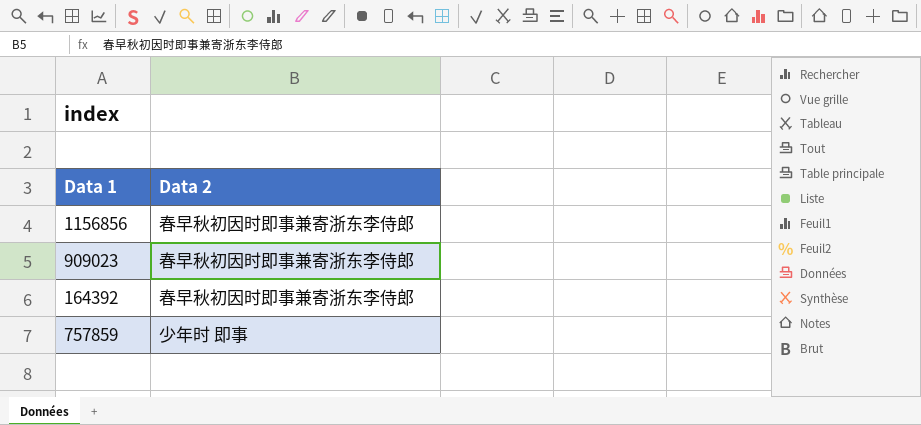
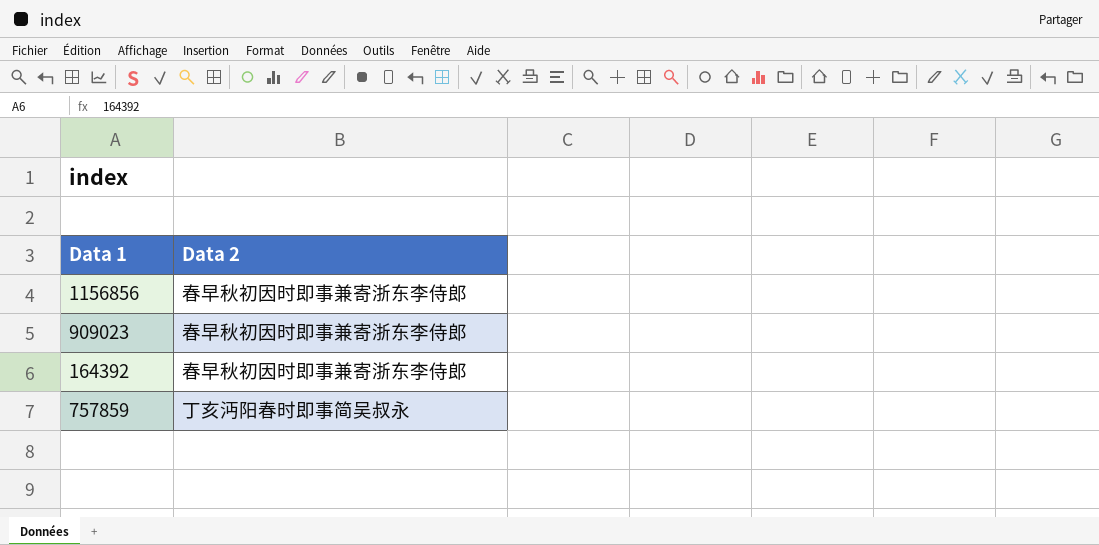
757859 | Data 2: 少年时 即事 -> 丁亥沔阳春时即事简吴叔永

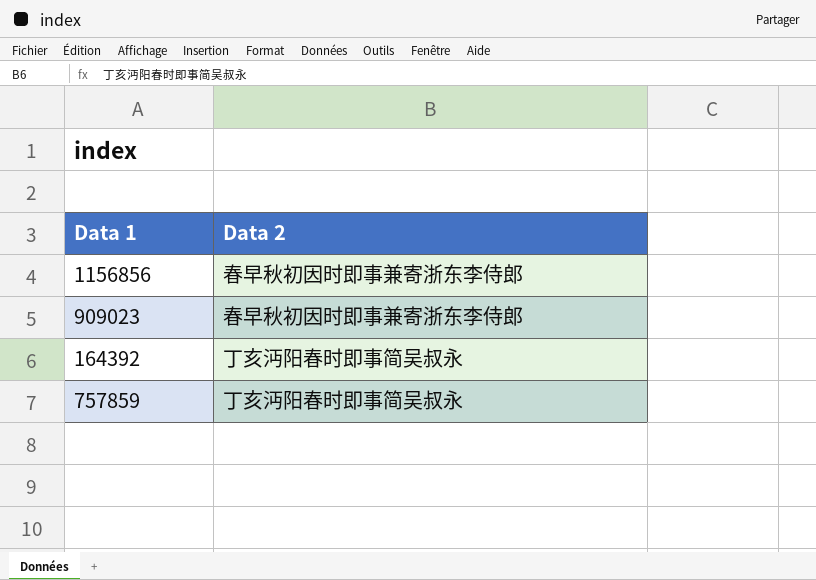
164392 | Data 2: 春早秋初因时即事兼寄浙东李侍郎 -> 丁亥沔阳春时即事简吴叔永

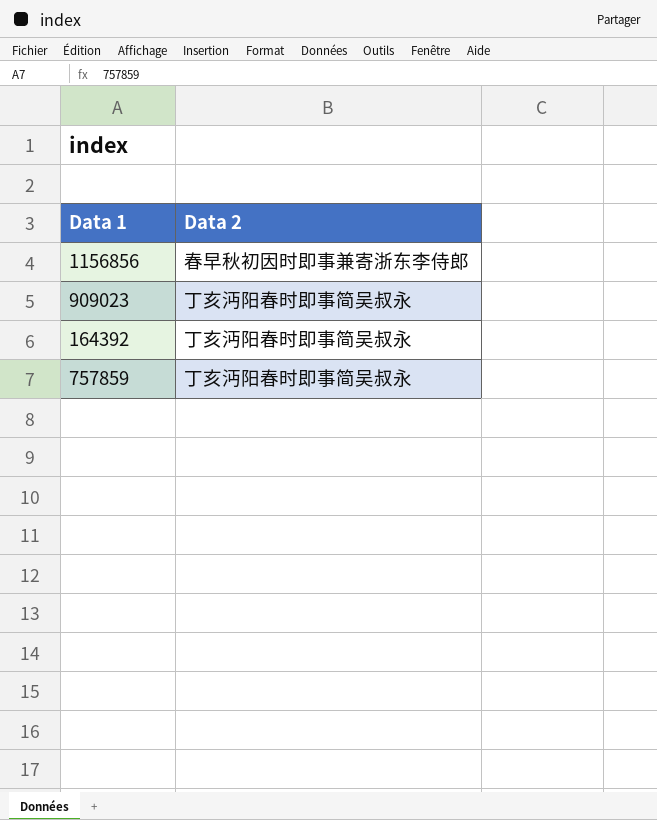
909023 | Data 2: 春早秋初因时即事兼寄浙东李侍郎 -> 丁亥沔阳春时即事简吴叔永

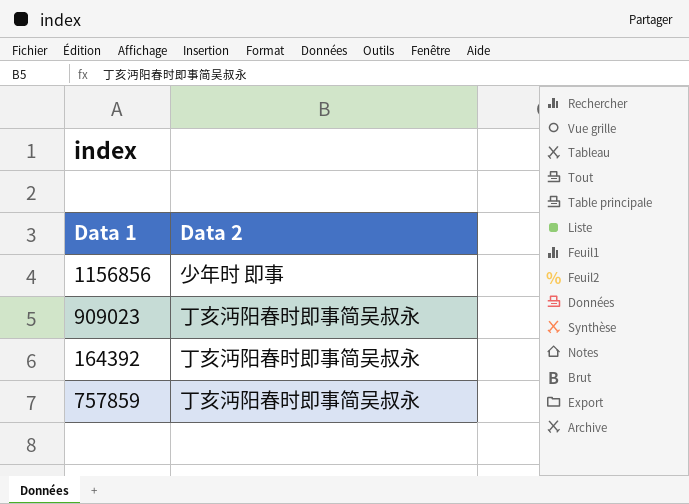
1156856 | Data 2: 春早秋初因时即事兼寄浙东李侍郎 -> 少年时 即事

